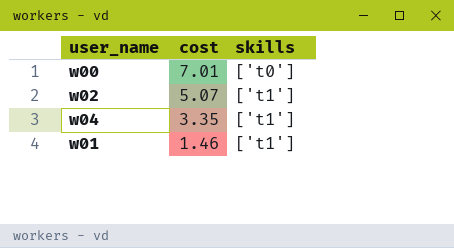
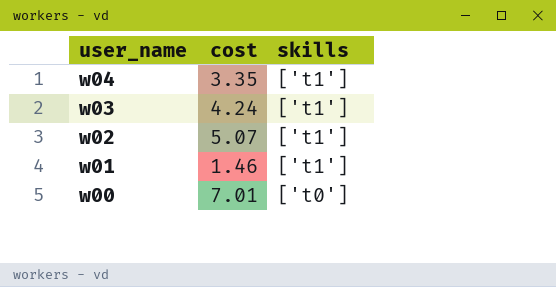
row order: cost descending -> user_name descending
row w03: none -> 4.24 | ['t1']

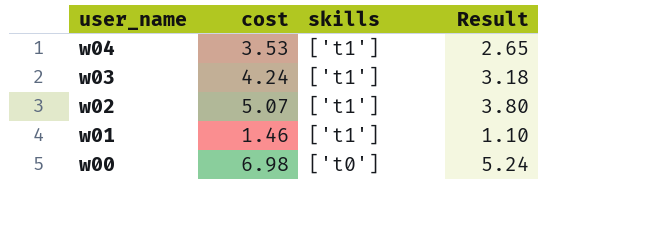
column Result | formula: none -> [cost] * 0.75
w04 | cost: 3.35 -> 3.53
w00 | cost: 7.01 -> 6.98

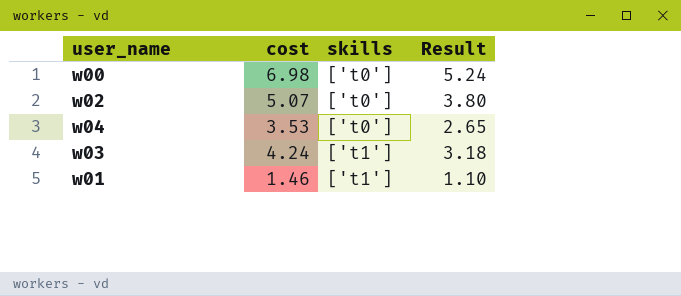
row order: user_name descending -> skills ascending
w02 | skills: ['t1'] -> ['t0']
w04 | skills: ['t1'] -> ['t0']

